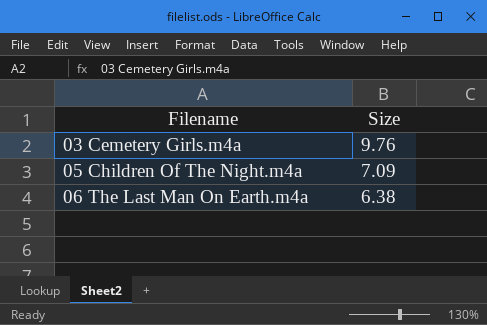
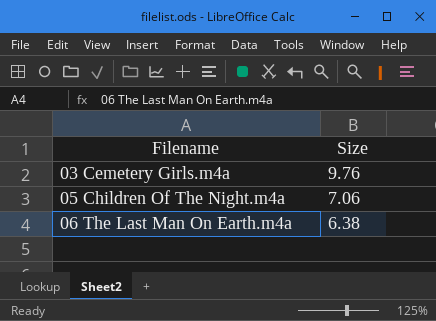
05 Children Of The Night.m4a | Size: 7.09 -> 7.06

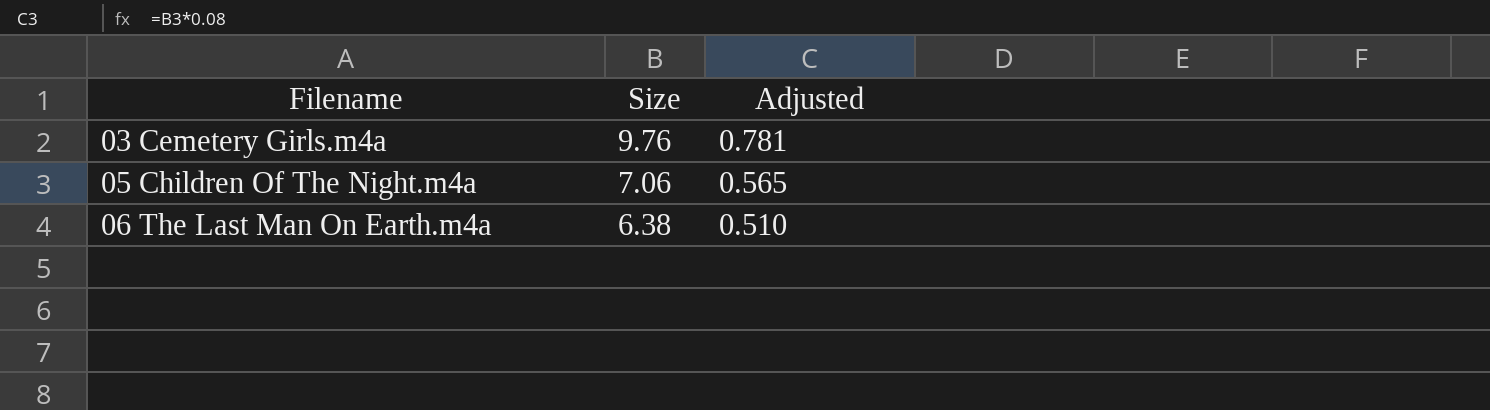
column Adjusted | formula: none -> [Size] * 0.08

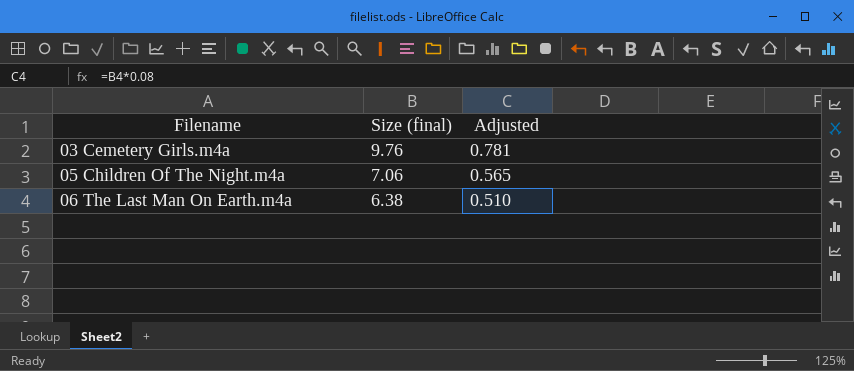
column name: Size -> Size (final)

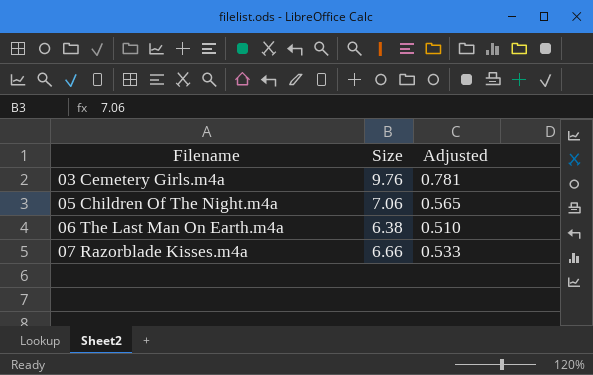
column name: Size (final) -> Size
row 07 Razorblade Kisses.m4a: none -> 6.66 | 0.533

